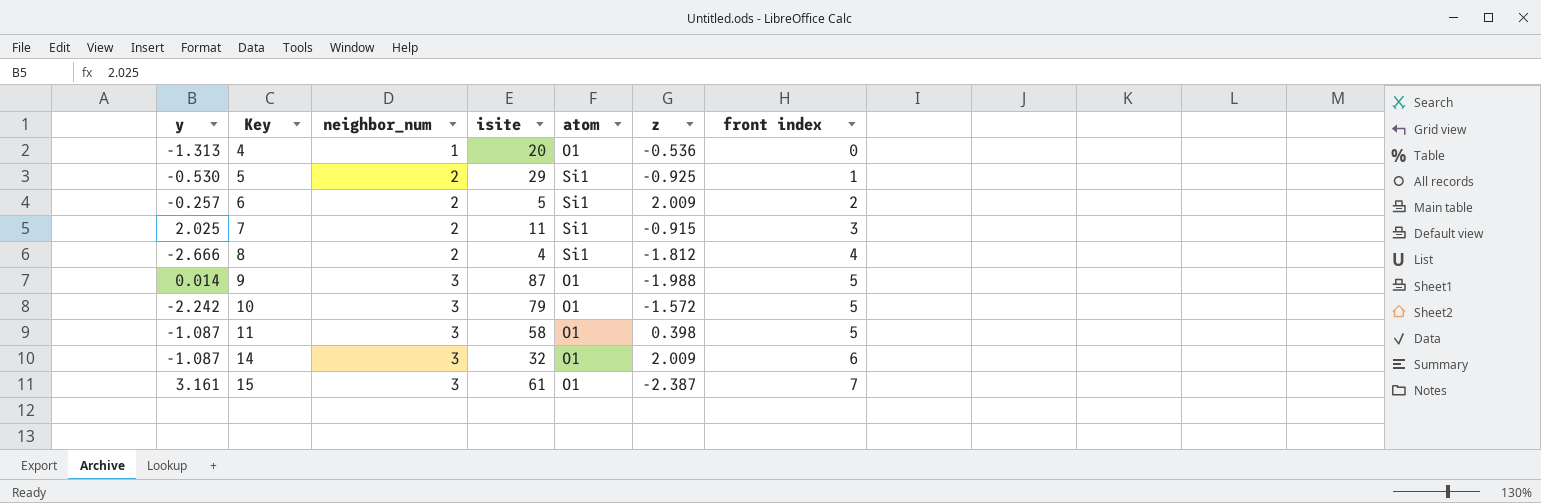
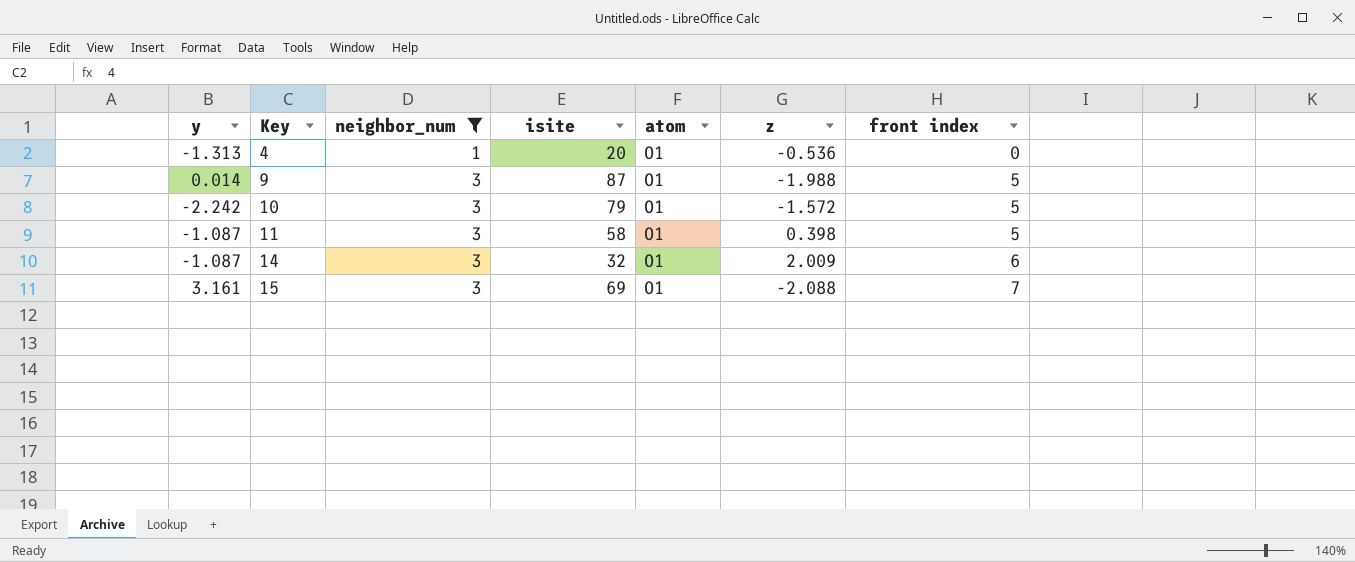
filter: none -> neighbor_num != 2
15 | isite: 61 -> 69
15 | z: -2.387 -> -2.088

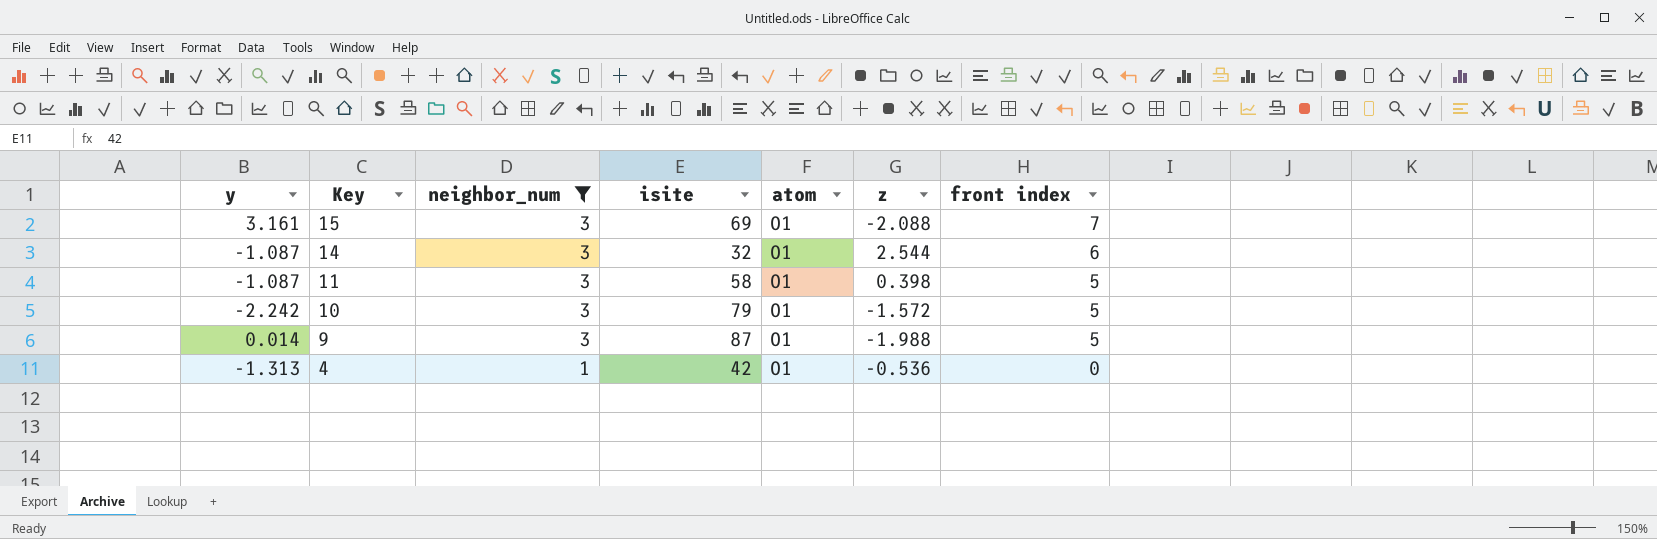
row order: Key ascending -> Key descending
14 | z: 2.009 -> 2.544
4 | isite: 20 -> 42

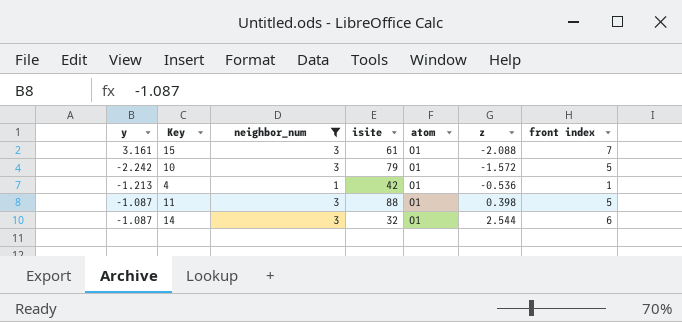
row order: Key descending -> z ascending
row 9: 0.014 | 3 | 87 | O1 | -1.988 | 5 -> none
15 | isite: 69 -> 61
4 | y: -1.313 -> -1.213
4 | front index: 0 -> 1
11 | isite: 58 -> 88

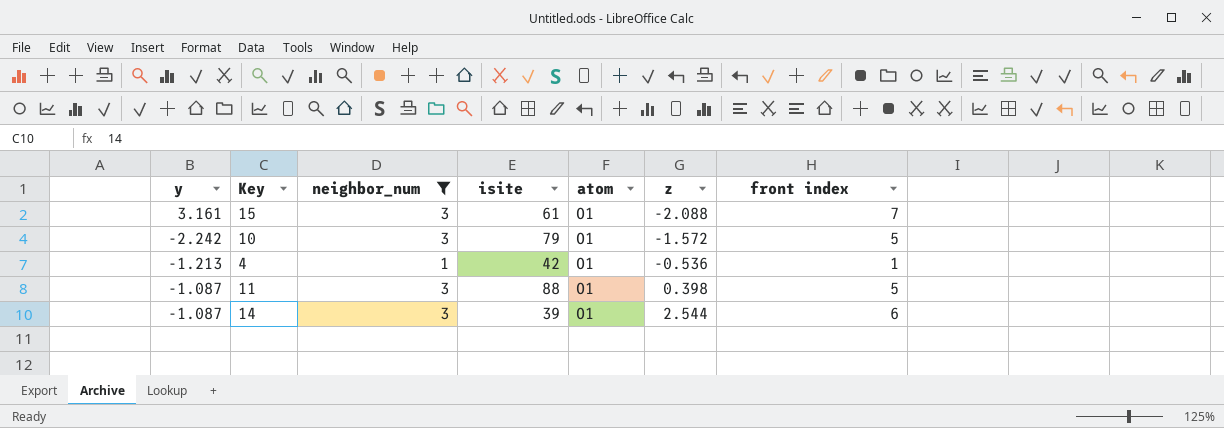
14 | isite: 32 -> 39

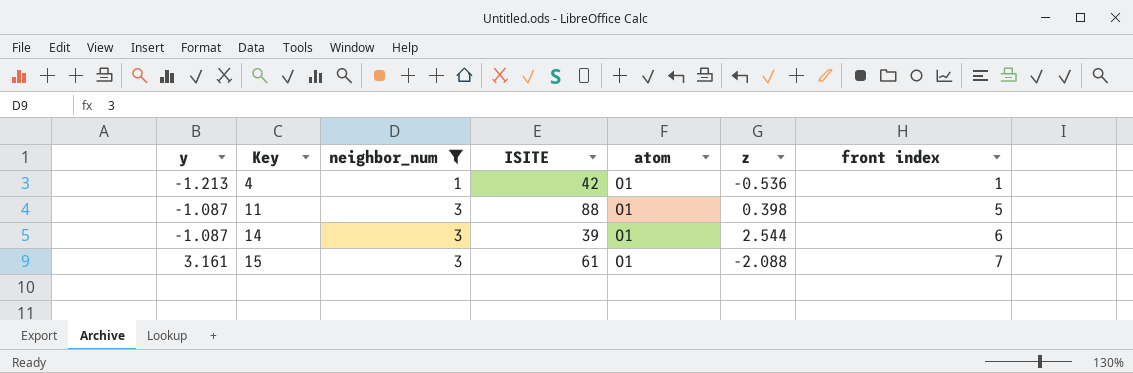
row order: z ascending -> y ascending
column name: isite -> ISITE
row 10: -2.242 | 3 | 79 | O1 | -1.572 | 5 -> none

